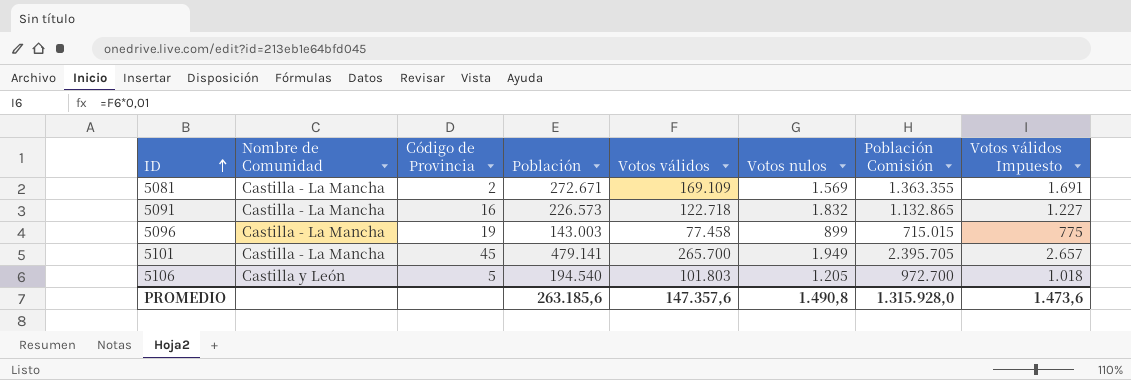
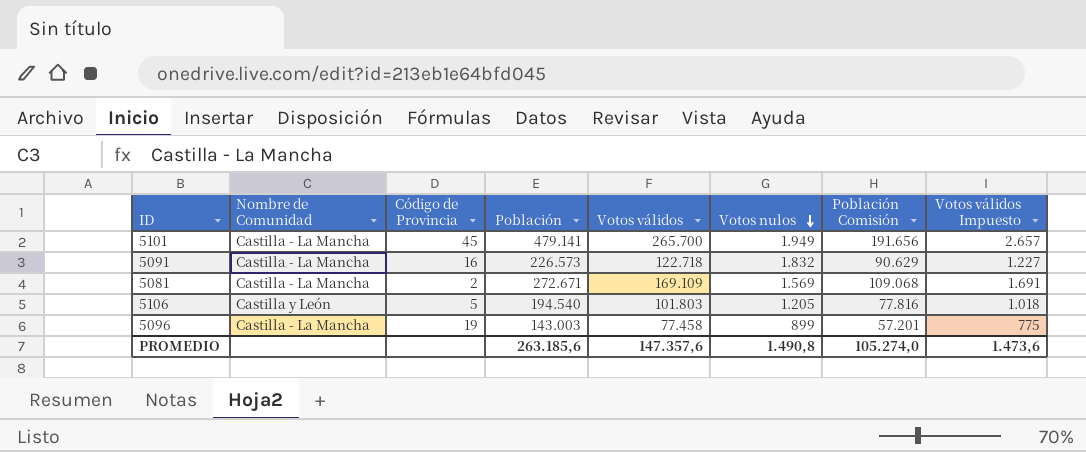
row order: ID ascending -> Votos nulos descending
column Población Comisión | formula: [Población] * 5 -> [Población] * 0,4
PROMEDIO | Población Comisión: 1.315.928,0 -> 105.274,0

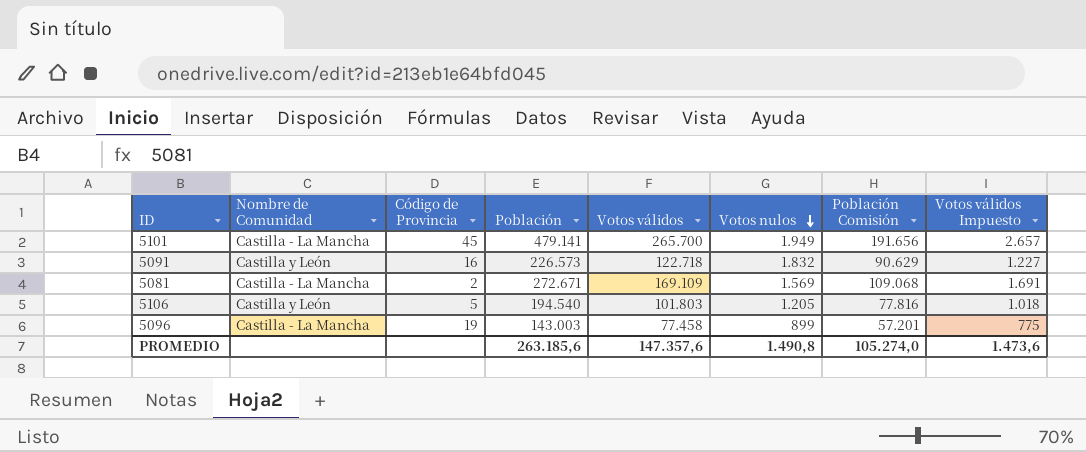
5091 | Nombre de Comunidad: Castilla - La Mancha -> Castilla y León

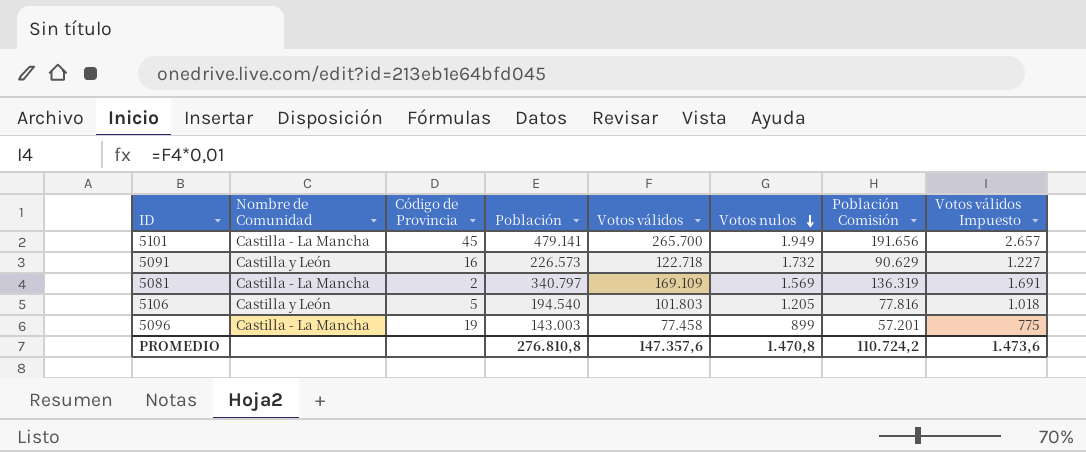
5091 | Votos nulos: 1.832 -> 1.732
5081 | Población: 272.671 -> 340.797
5081 | Población Comisión: 109.068 -> 136.319
PROMEDIO | Población: 263.185,6 -> 276.810,8
PROMEDIO | Votos nulos: 1.490,8 -> 1.470,8
PROMEDIO | Población Comisión: 105.274,0 -> 110.724,2

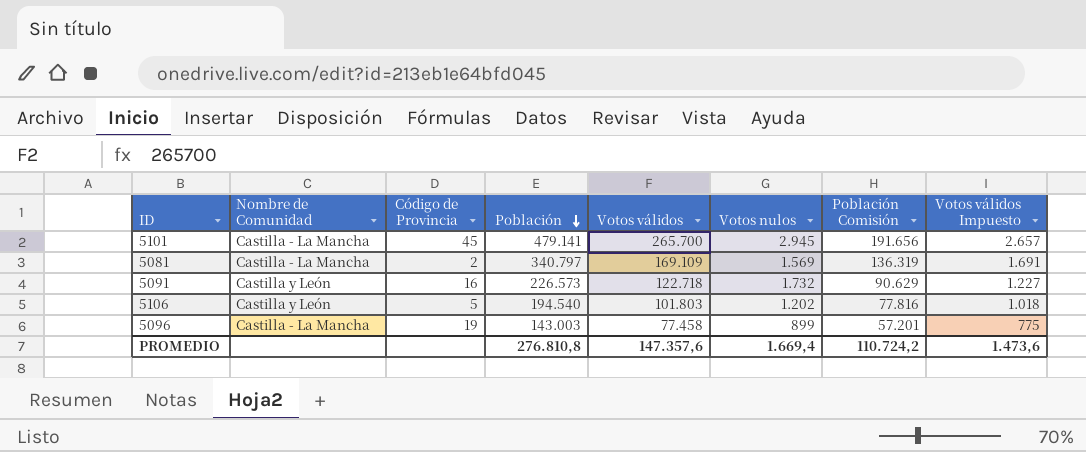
row order: Votos nulos descending -> Población descending
5101 | Votos nulos: 1.949 -> 2.945
5106 | Votos nulos: 1.205 -> 1.202
PROMEDIO | Votos nulos: 1.470,8 -> 1.669,4

